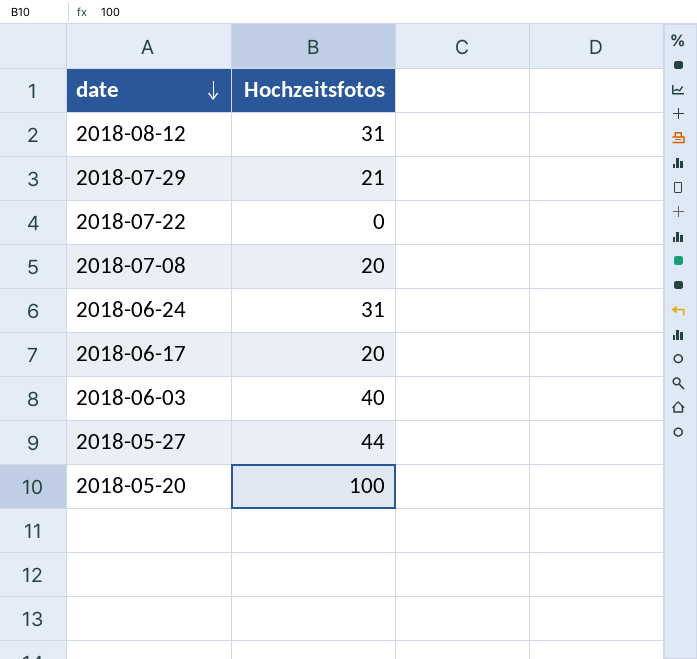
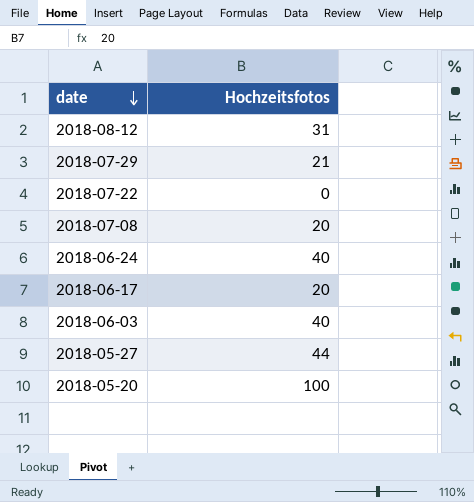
2018-06-24 | Hochzeitsfotos: 31 -> 40

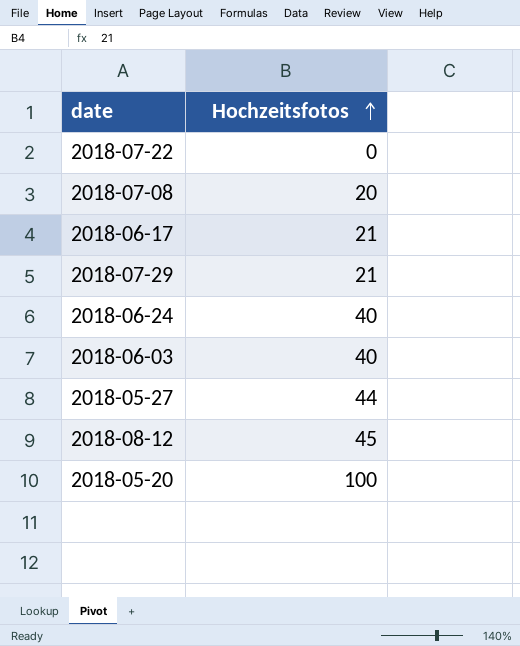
row order: date descending -> Hochzeitsfotos ascending
2018-06-17 | Hochzeitsfotos: 20 -> 21
2018-08-12 | Hochzeitsfotos: 31 -> 45

